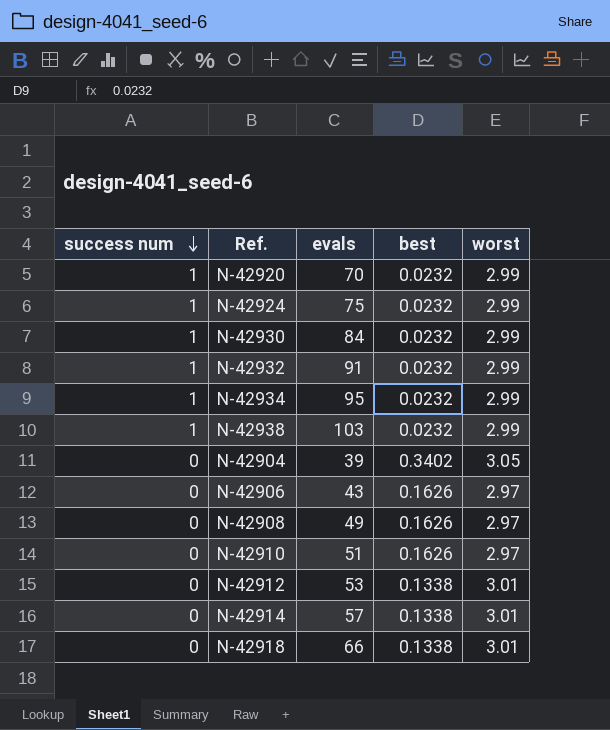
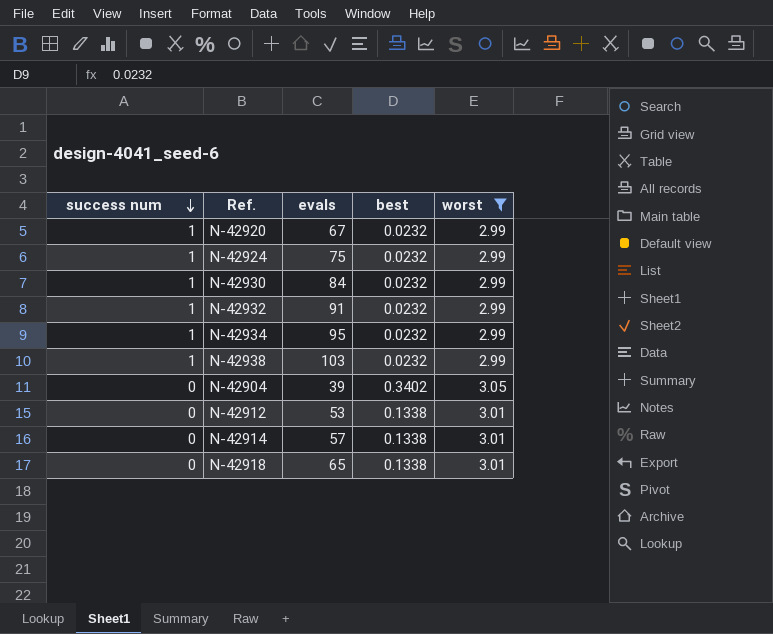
filter: none -> worst != 2.97
N-42920 | evals: 70 -> 67
N-42918 | evals: 66 -> 65

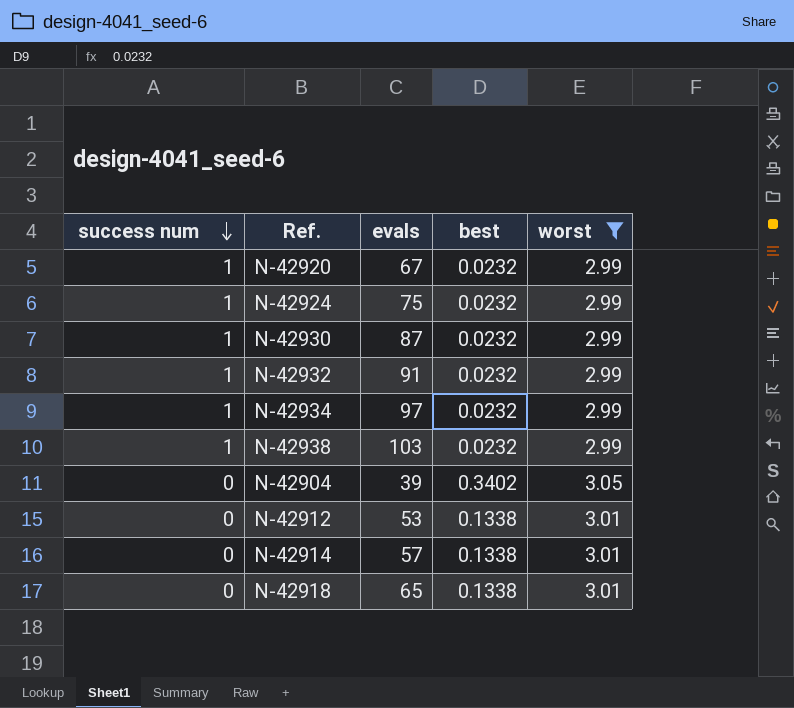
N-42930 | evals: 84 -> 87
N-42934 | evals: 95 -> 97

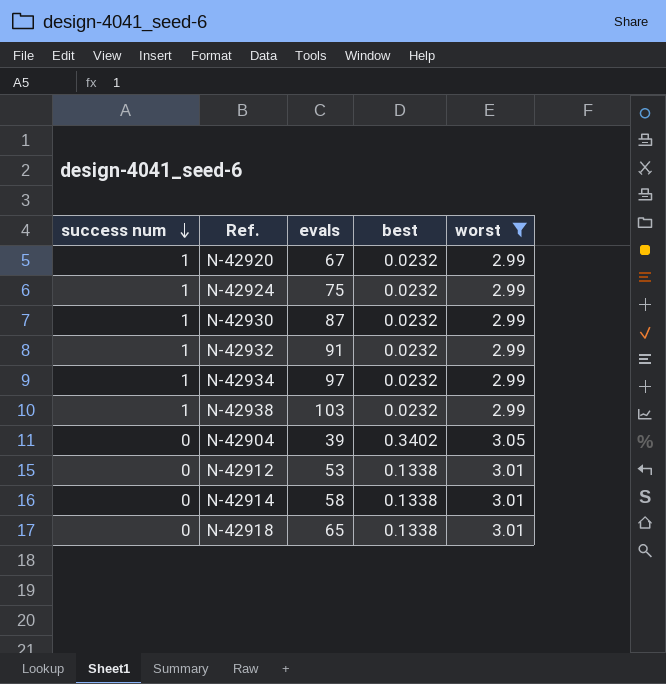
N-42914 | evals: 57 -> 58

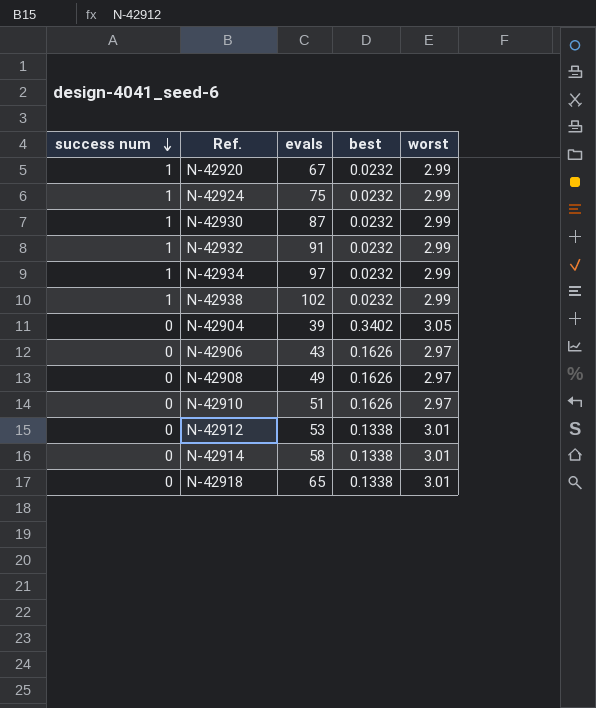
filter: worst != 2.97 -> none
N-42938 | evals: 103 -> 102

